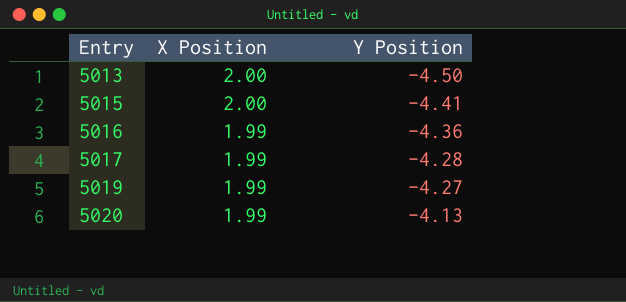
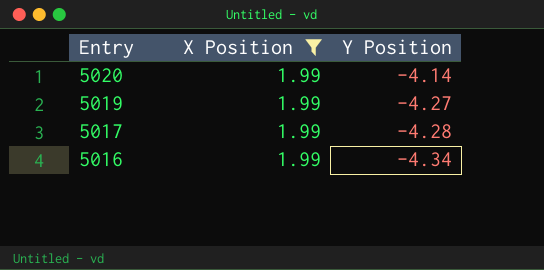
filter: none -> X Position = 1.99
row order: Entry ascending -> Entry descending
5020 | Y Position: -4.13 -> -4.14
5016 | Y Position: -4.36 -> -4.34

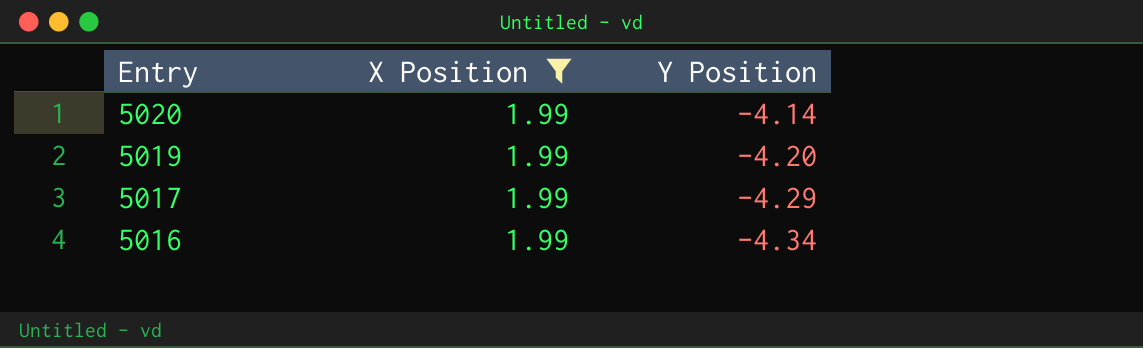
5019 | Y Position: -4.27 -> -4.20
5017 | Y Position: -4.28 -> -4.29

